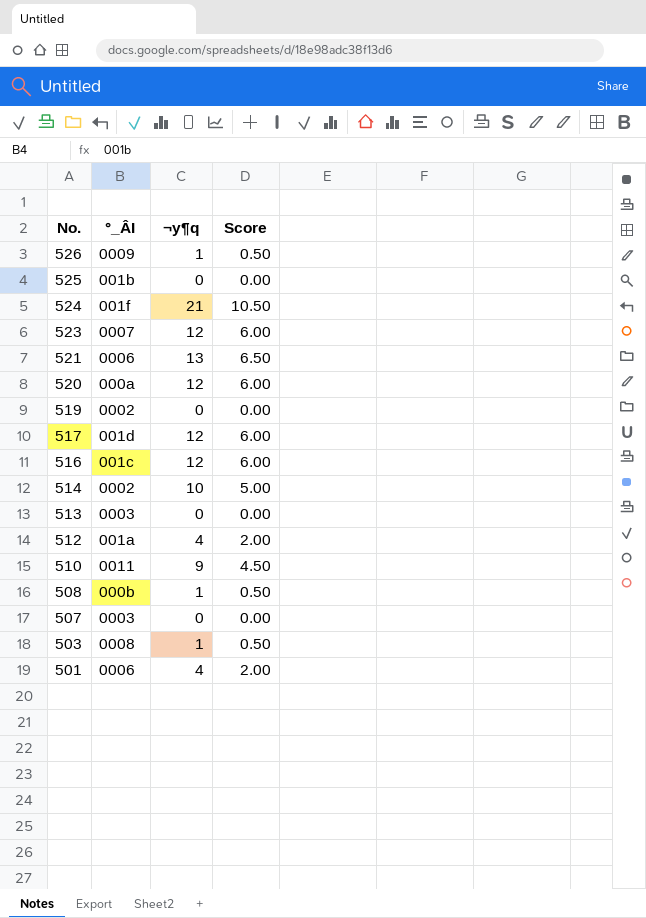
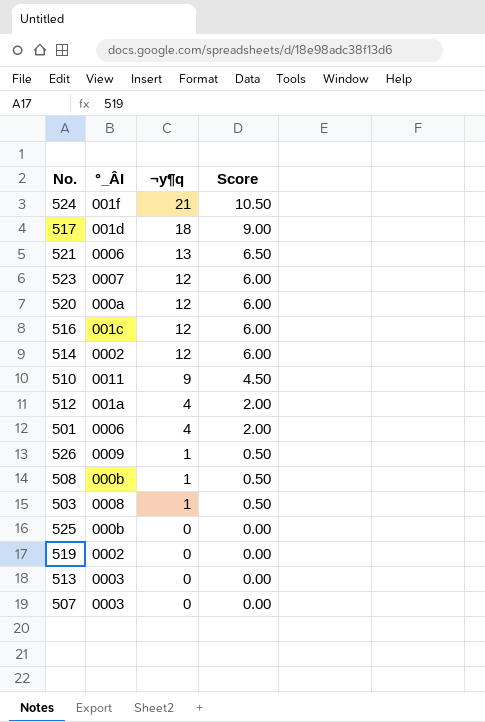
row order: No. descending -> ¬y¶q descending
517 | ¬y¶q: 12 -> 18
517 | Score: 6.00 -> 9.00
514 | ¬y¶q: 10 -> 12
514 | Score: 5.00 -> 6.00
525 | °_ÂI: 001b -> 000b

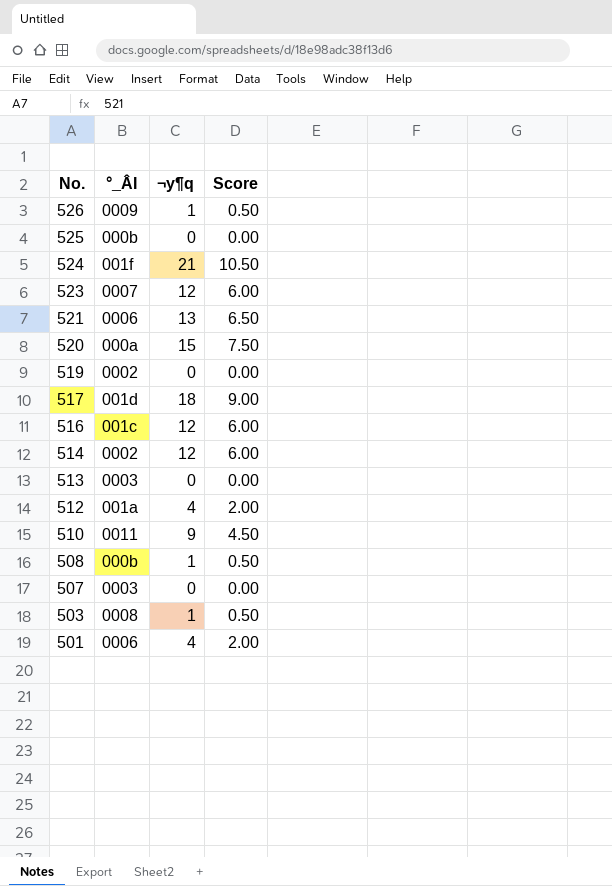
row order: ¬y¶q descending -> No. descending
520 | ¬y¶q: 12 -> 15
520 | Score: 6.00 -> 7.50

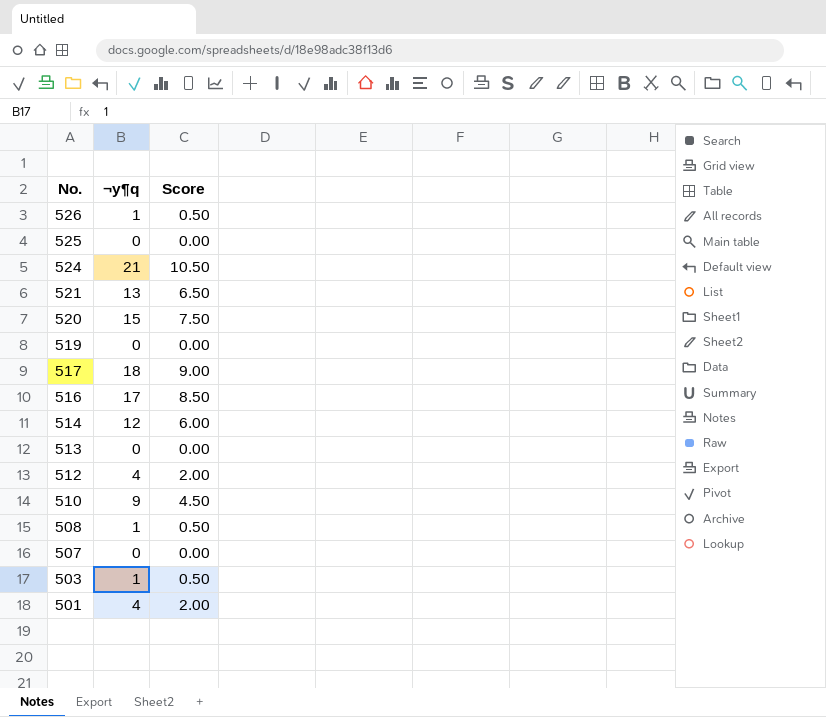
column °_ÂI | position: 2 -> none
row 523: 0007 | 12 | 6.00 -> none
516 | ¬y¶q: 12 -> 17
516 | Score: 6.00 -> 8.50

